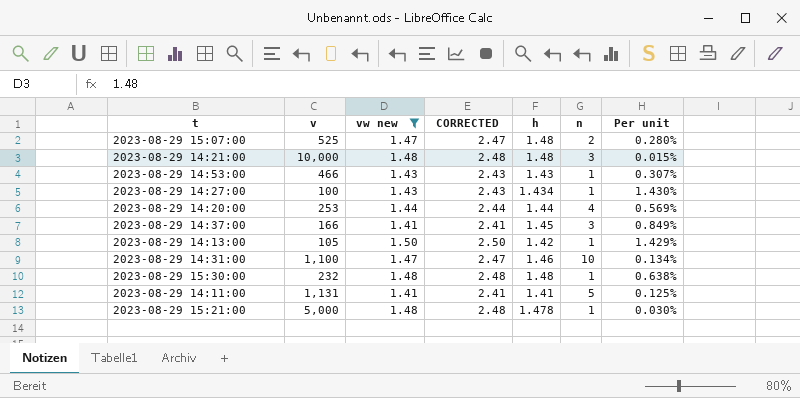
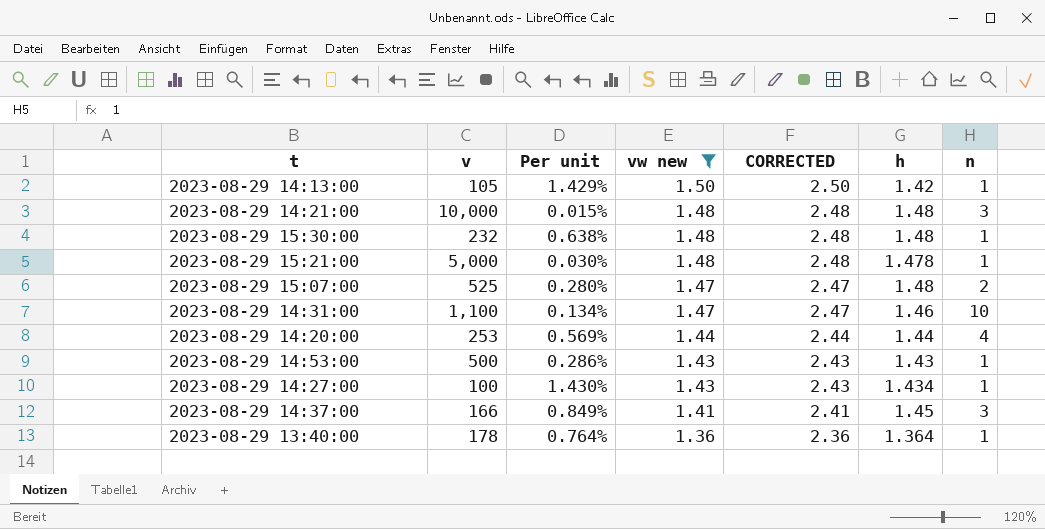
row order: none -> vw new descending
column Per unit | position: 7 -> 3
row 2023-08-29 14:11:00: 1,131 | 1.41 | 2.41 | 1.41 | 5 | 0.125% -> none
2023-08-29 14:53:00 | v: 466 -> 500
2023-08-29 14:53:00 | Per unit: 0.307% -> 0.286%
row 2023-08-29 13:40:00: none -> 178 | 0.764% | 1.36 | 2.36 | 1.364 | 1

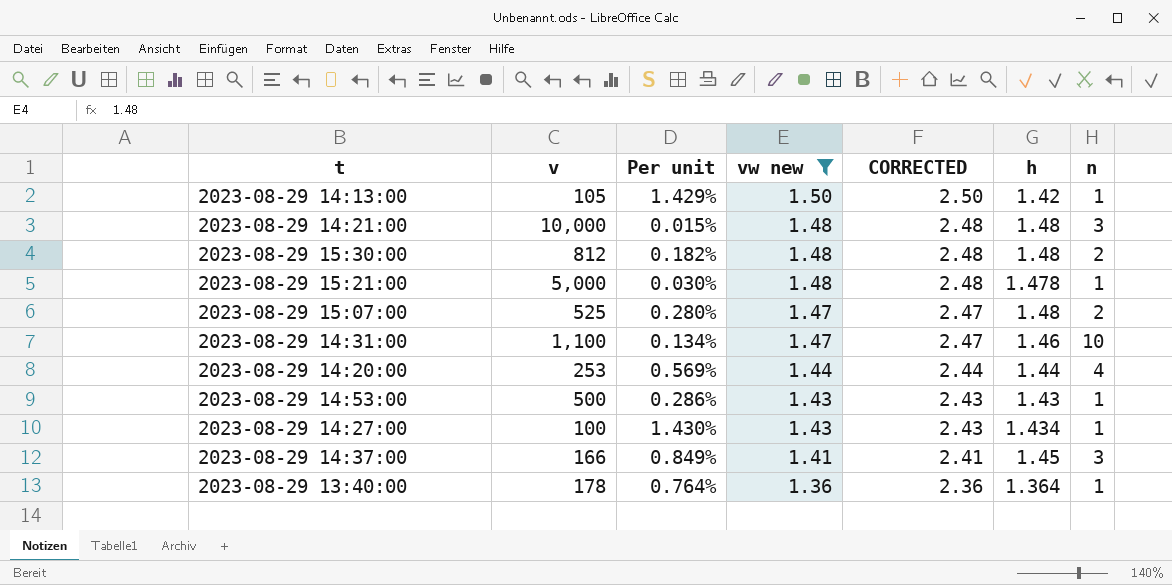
2023-08-29 15:30:00 | v: 232 -> 812
2023-08-29 15:30:00 | Per unit: 0.638% -> 0.182%
2023-08-29 15:30:00 | n: 1 -> 2

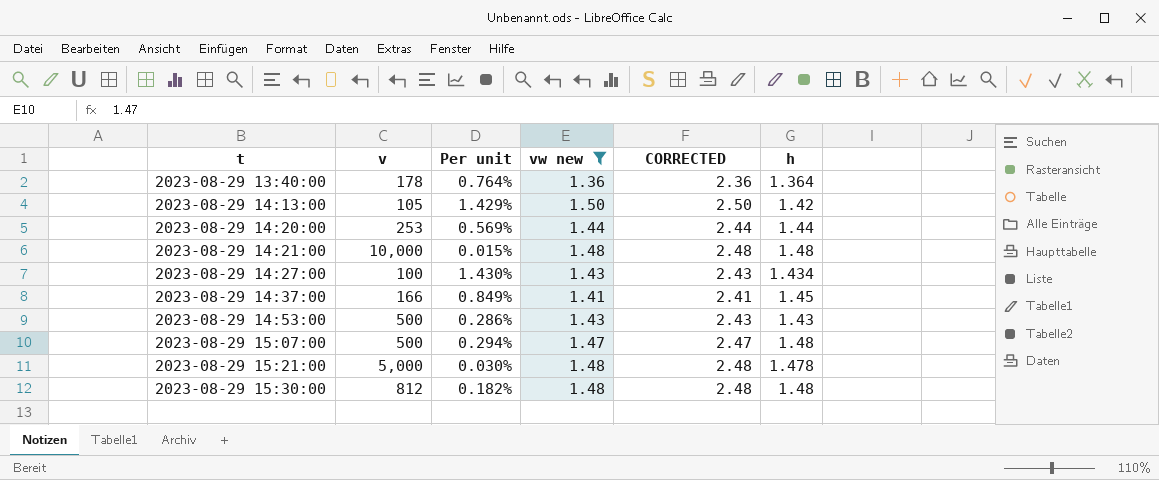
row order: vw new descending -> t ascending
column n | position: 7 -> none
row 2023-08-29 14:31:00: 1,100 | 0.134% | 1.47 | 2.47 | 1.46 | 10 -> none
2023-08-29 15:07:00 | v: 525 -> 500
2023-08-29 15:07:00 | Per unit: 0.280% -> 0.294%

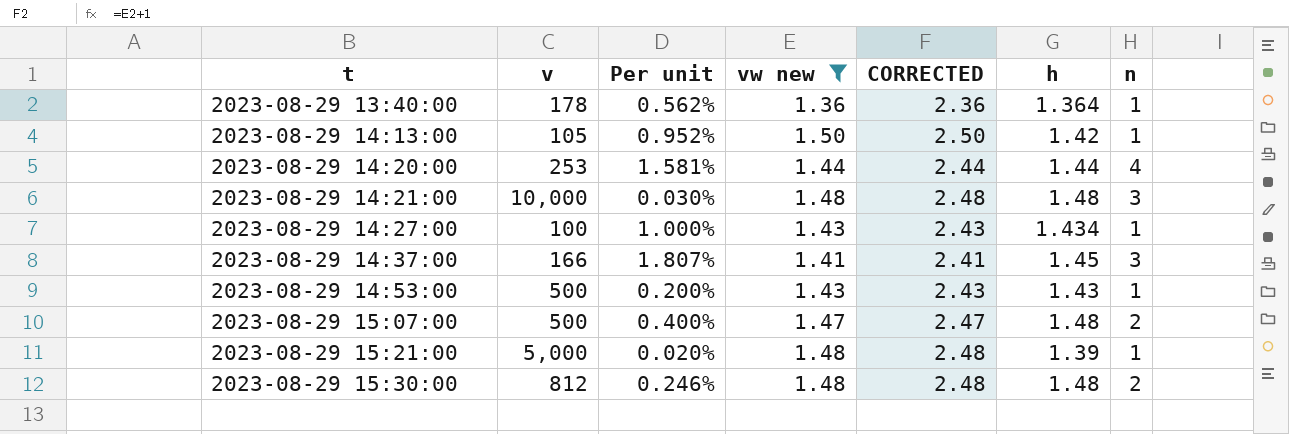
column Per unit | formula: [vw new] / [v] -> [n] / [v]
column n | position: none -> 7
2023-08-29 15:21:00 | h: 1.478 -> 1.39

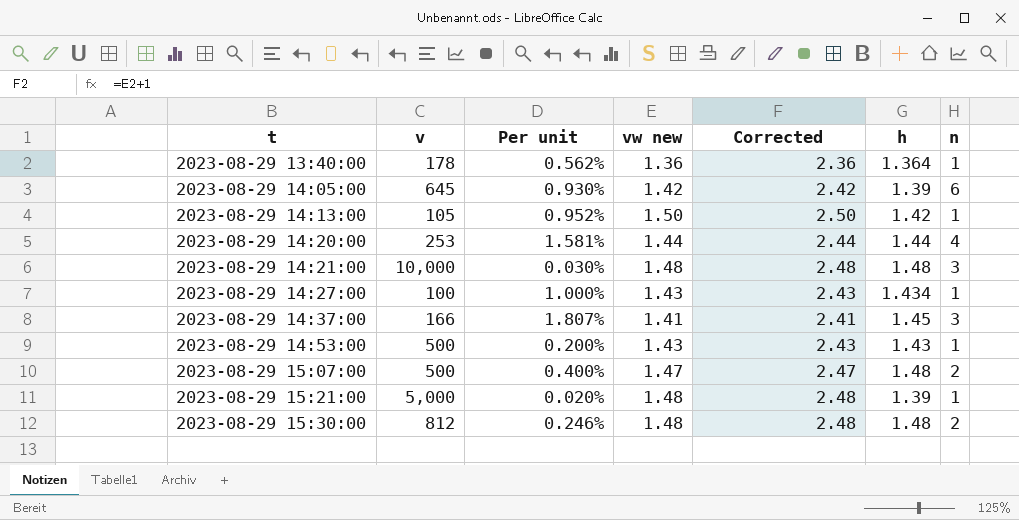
filter: vw new != 1.42 -> none
column name: CORRECTED -> Corrected

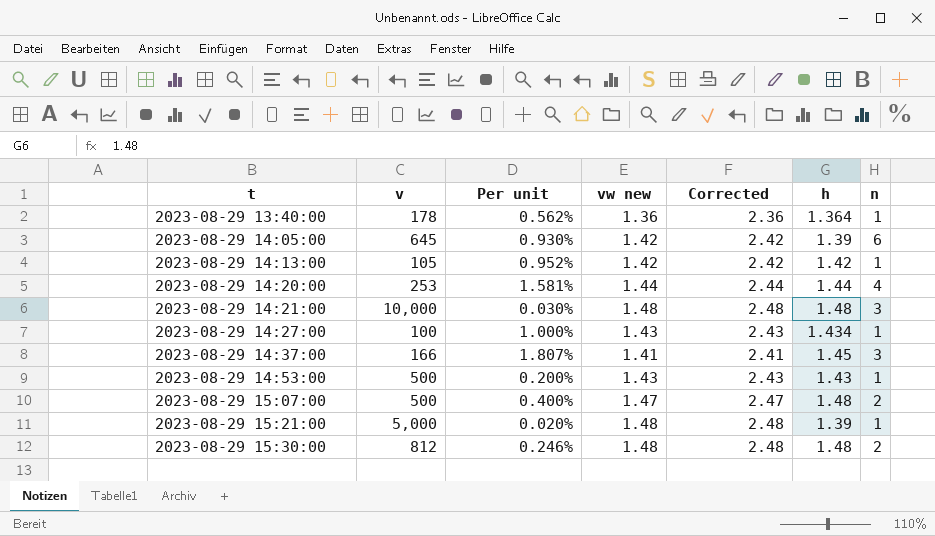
2023-08-29 14:13:00 | vw new: 1.50 -> 1.42
2023-08-29 14:13:00 | Corrected: 2.50 -> 2.42

